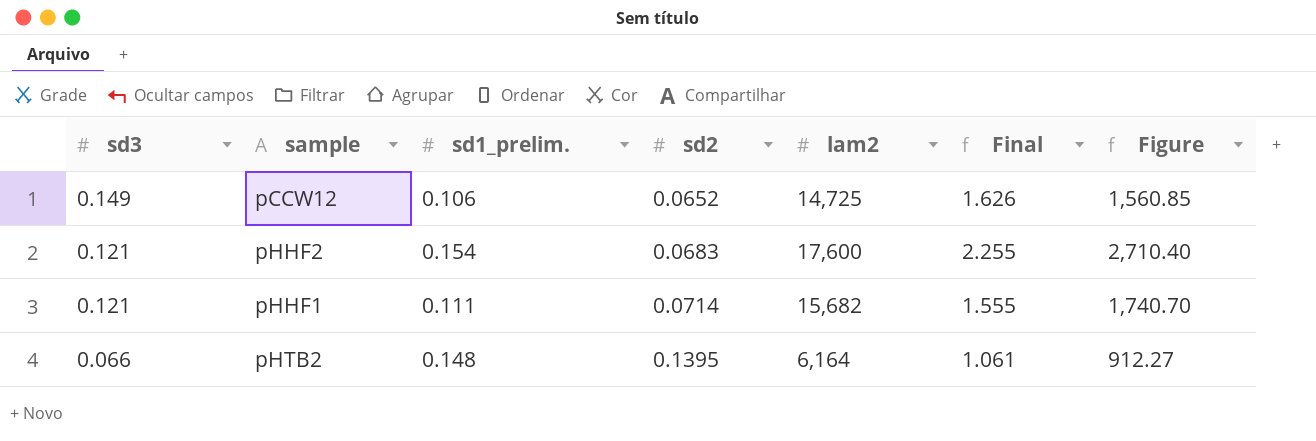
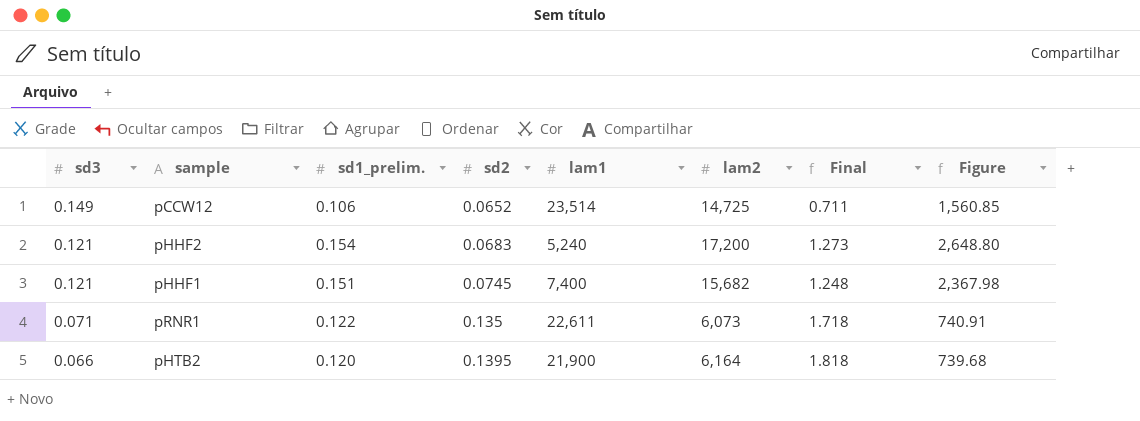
column lam1 | position: none -> 5
column Final | formula: [sd1_prelim.] / [sd2] -> [sd1_prelim.] / [sd3]
pHHF2 | lam2: 17,600 -> 17,200
pHHF2 | Figure: 2,710.40 -> 2,648.80
pHHF1 | sd1_prelim.: 0.111 -> 0.151
pHHF1 | sd2: 0.0714 -> 0.0745
pHHF1 | Figure: 1,740.70 -> 2,367.98
row pRNR1: none -> 0.071 | 0.122 | 0.135 | 22,611 | 6,073 | 1.718 | 740.91
pHTB2 | sd1_prelim.: 0.148 -> 0.120
pHTB2 | Figure: 912.27 -> 739.68

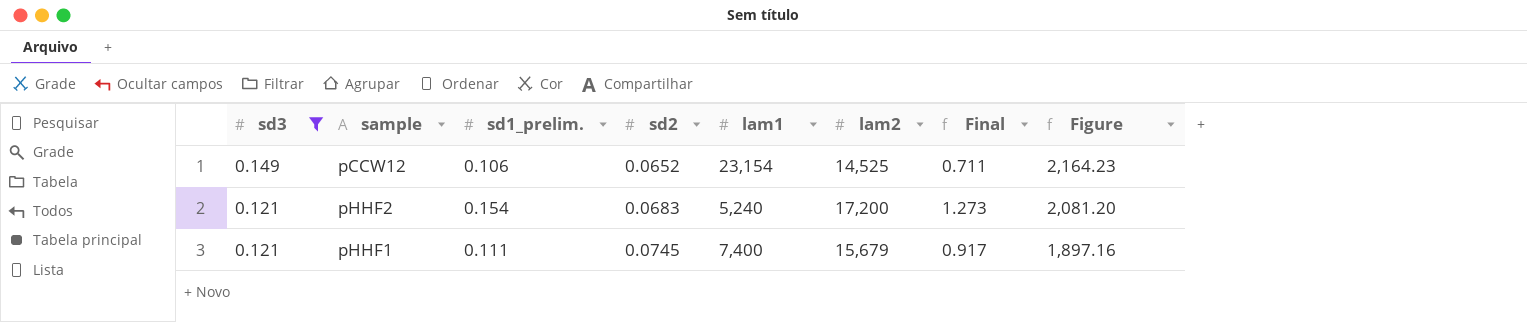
filter: none -> sd3 >= 0.121
column Figure | formula: [sd1_prelim.] * [lam2] -> [sd3] * [lam2]
pCCW12 | lam1: 23,514 -> 23,154
pCCW12 | lam2: 14,725 -> 14,525
pHHF1 | sd1_prelim.: 0.151 -> 0.111
pHHF1 | lam2: 15,682 -> 15,679
pHHF1 | Final: 1.248 -> 0.917

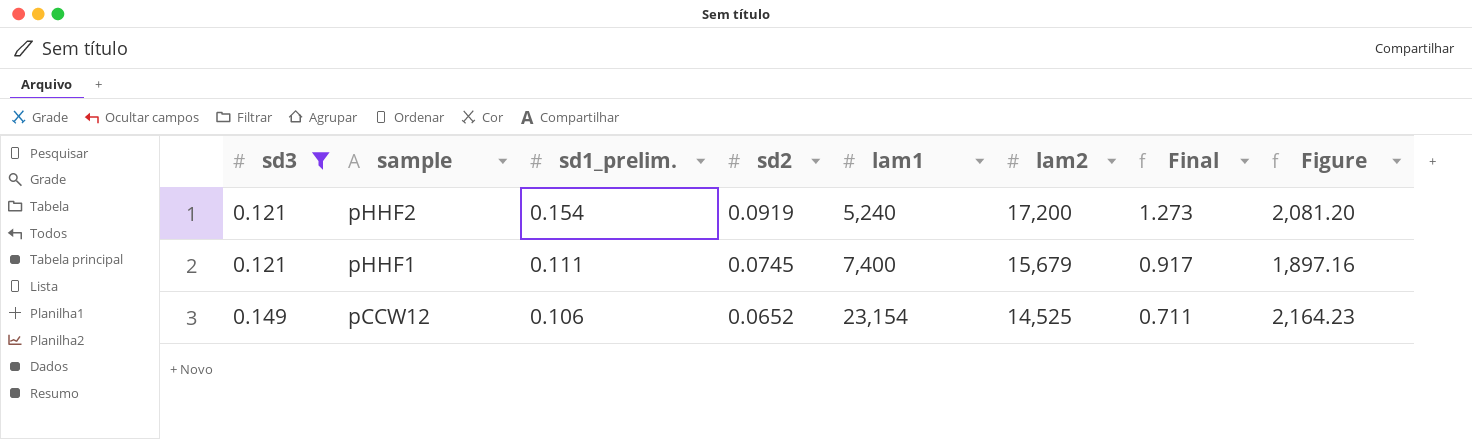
row order: sd3 descending -> sd3 ascending
pHHF2 | sd2: 0.0683 -> 0.0919

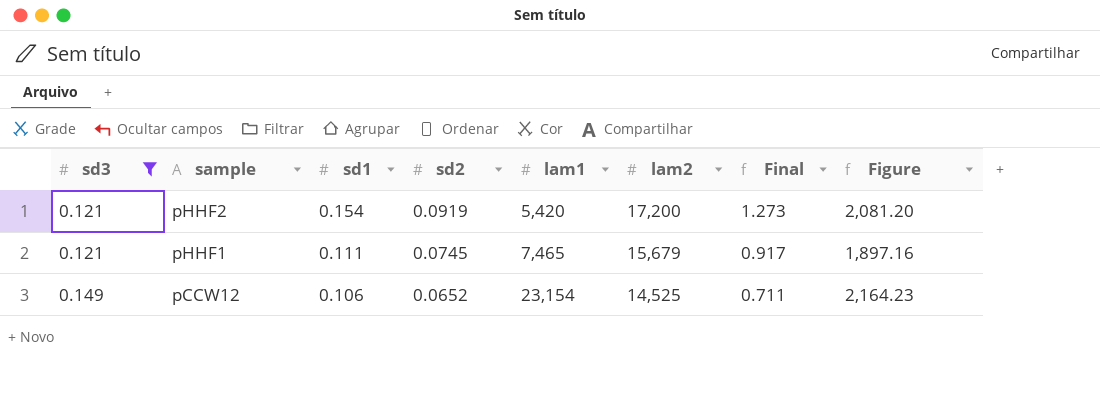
column name: sd1_prelim. -> sd1
pHHF2 | lam1: 5,240 -> 5,420
pHHF1 | lam1: 7,400 -> 7,465

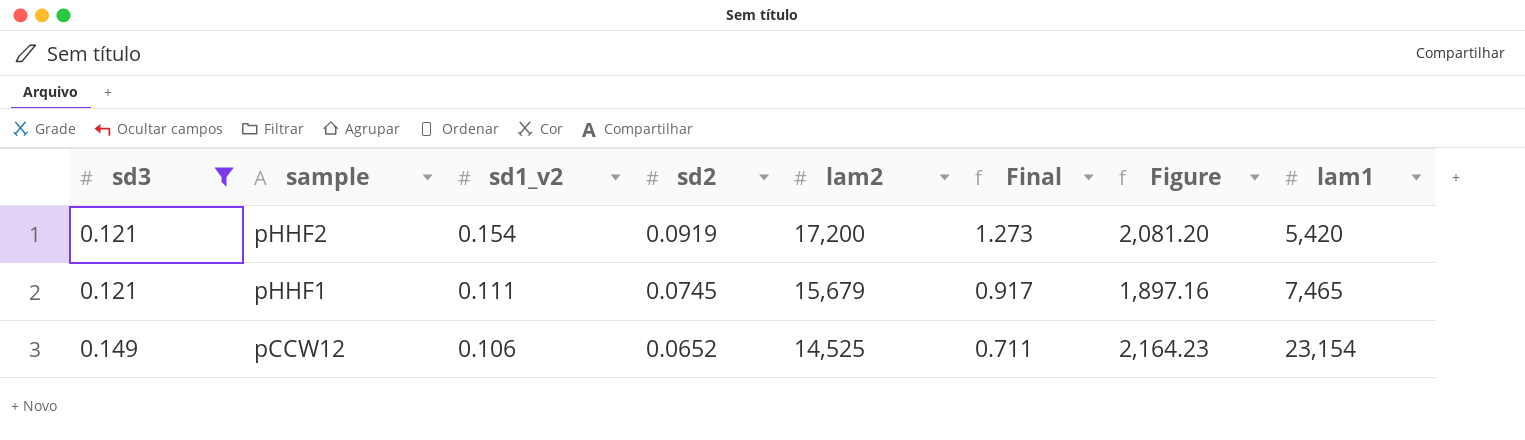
column name: sd1 -> sd1_v2
column lam1 | position: 5 -> 8

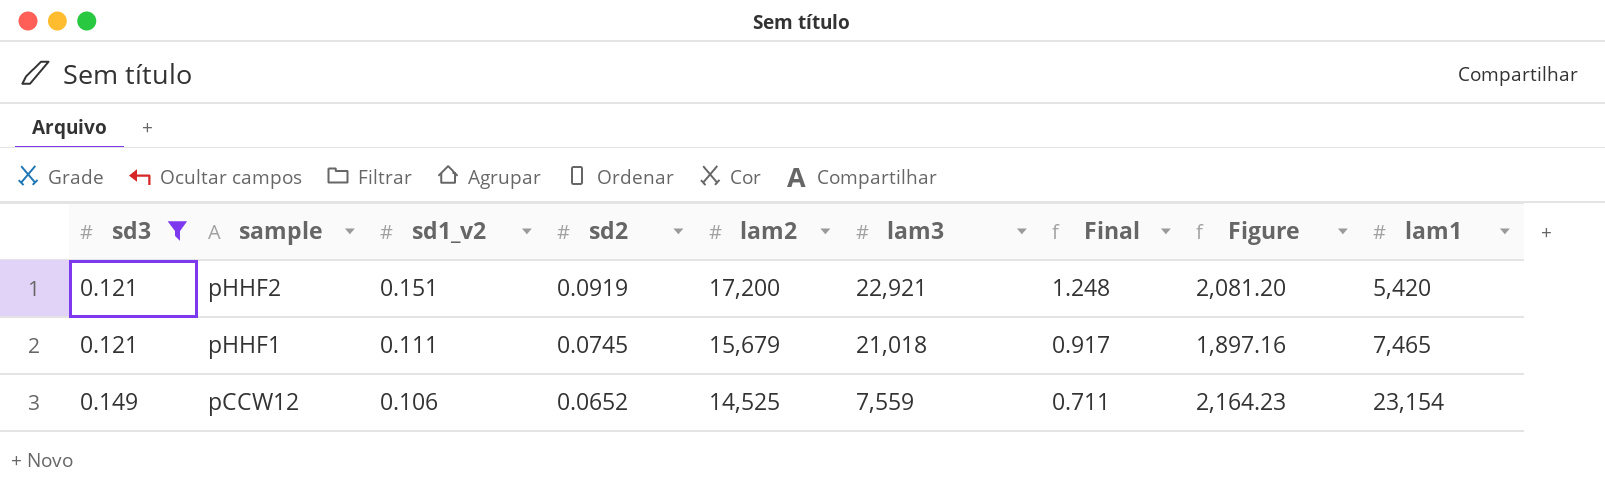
column lam3 | position: none -> 6
pHHF2 | sd1_v2: 0.154 -> 0.151
pHHF2 | Final: 1.273 -> 1.248

